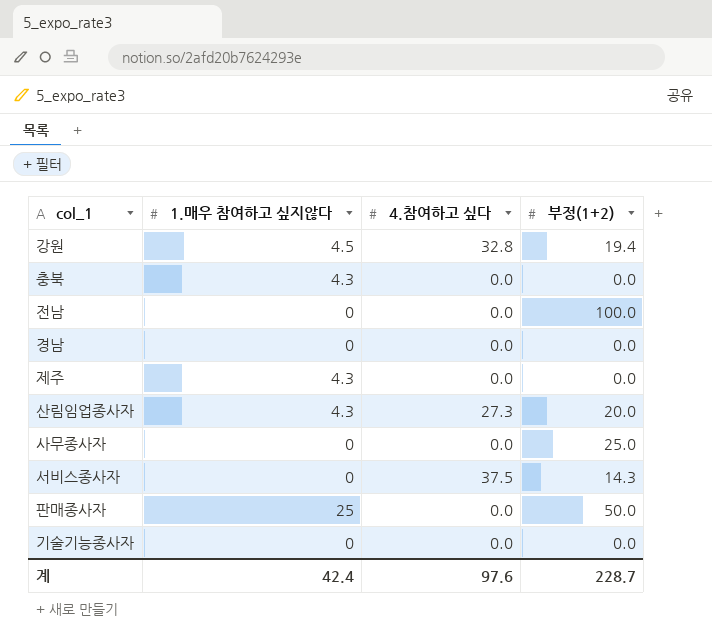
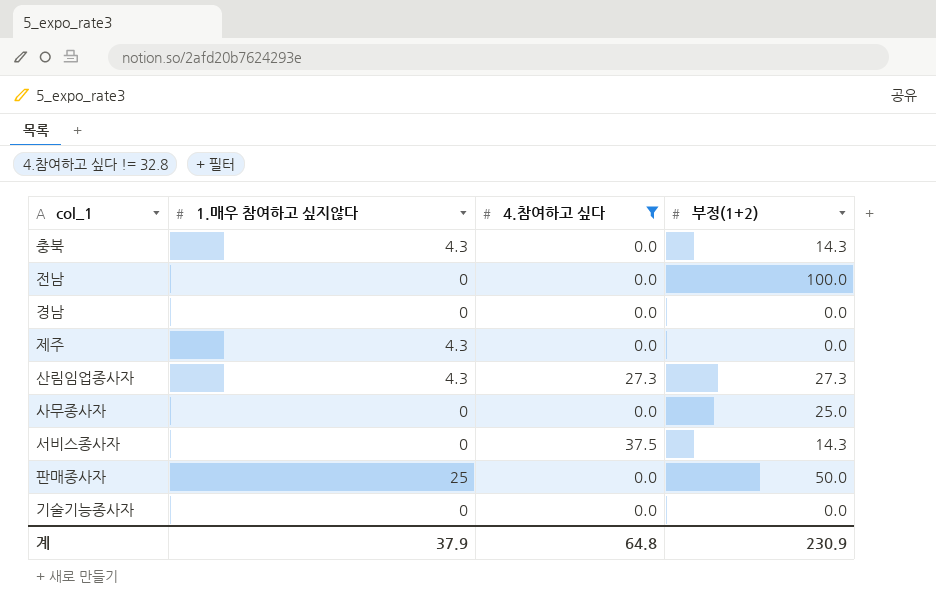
filter: none -> 4.참여하고 싶다 != 32.8
충북 | 부정(1+2): 0.0 -> 14.3
산림임업종사자 | 부정(1+2): 20.0 -> 27.3
계 | 1.매우 참여하고 싶지않다: 42.4 -> 37.9
계 | 4.참여하고 싶다: 97.6 -> 64.8
계 | 부정(1+2): 228.7 -> 230.9

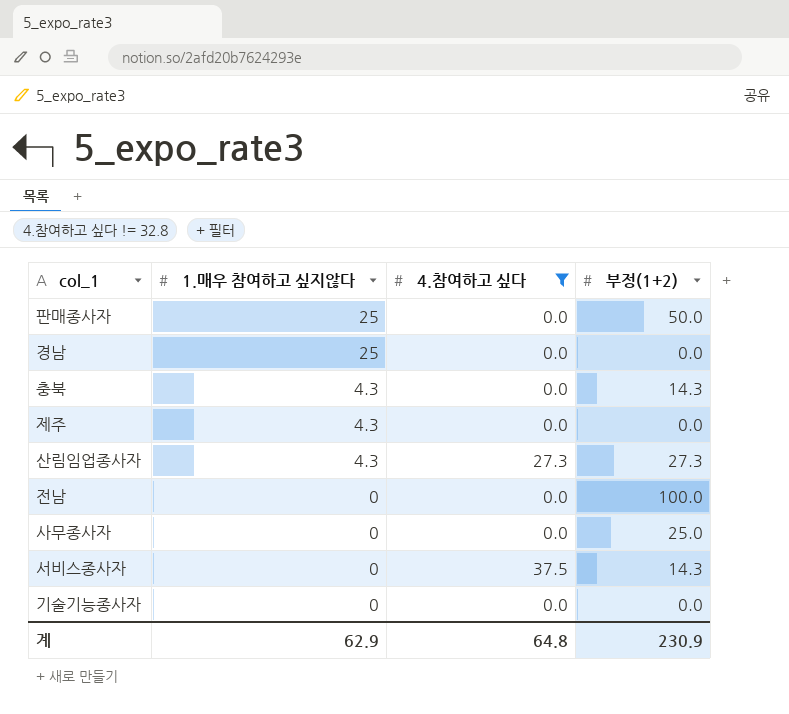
row order: none -> 1.매우 참여하고 싶지않다 descending
경남 | 1.매우 참여하고 싶지않다: 0 -> 25
계 | 1.매우 참여하고 싶지않다: 37.9 -> 62.9

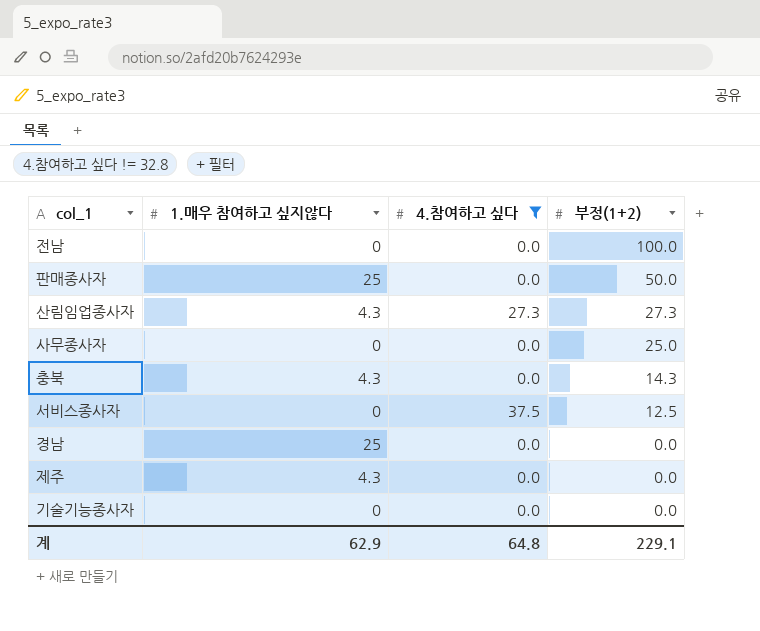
row order: 1.매우 참여하고 싶지않다 descending -> 부정(1+2) descending
서비스종사자 | 부정(1+2): 14.3 -> 12.5
계 | 부정(1+2): 230.9 -> 229.1

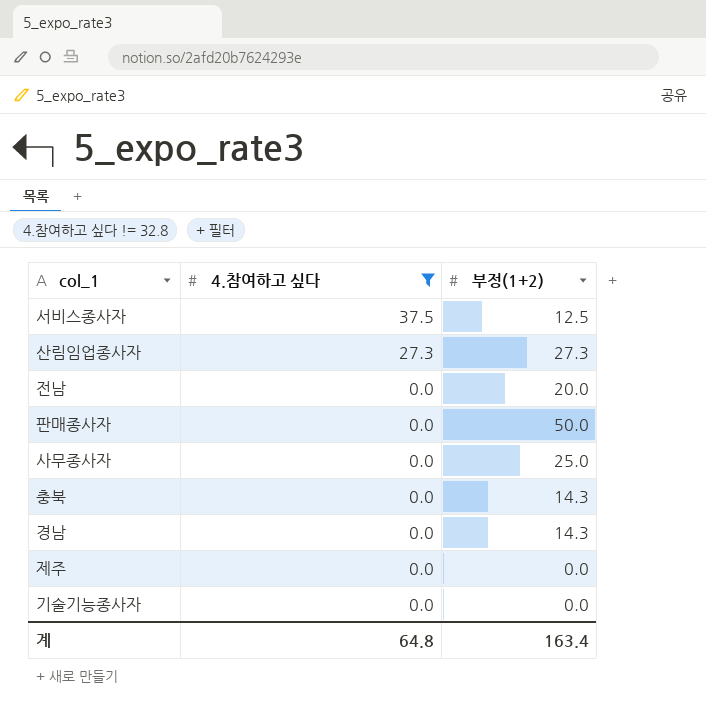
row order: 부정(1+2) descending -> 4.참여하고 싶다 descending
column 1.매우 참여하고 싶지않다 | position: 2 -> none
전남 | 부정(1+2): 100.0 -> 20.0
경남 | 부정(1+2): 0.0 -> 14.3
계 | 부정(1+2): 229.1 -> 163.4

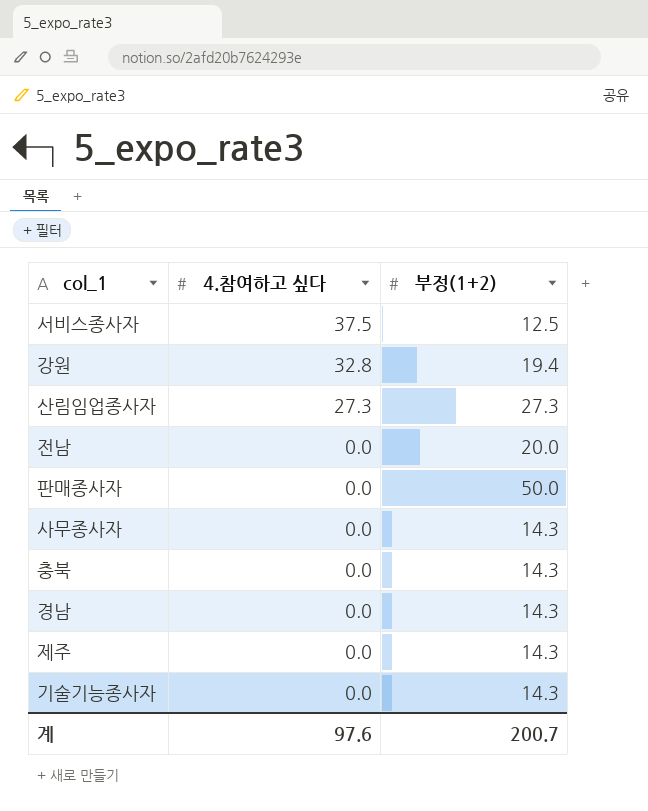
filter: 4.참여하고 싶다 != 32.8 -> none
사무종사자 | 부정(1+2): 25.0 -> 14.3
제주 | 부정(1+2): 0.0 -> 14.3
기술기능종사자 | 부정(1+2): 0.0 -> 14.3
계 | 4.참여하고 싶다: 64.8 -> 97.6
계 | 부정(1+2): 163.4 -> 200.7

